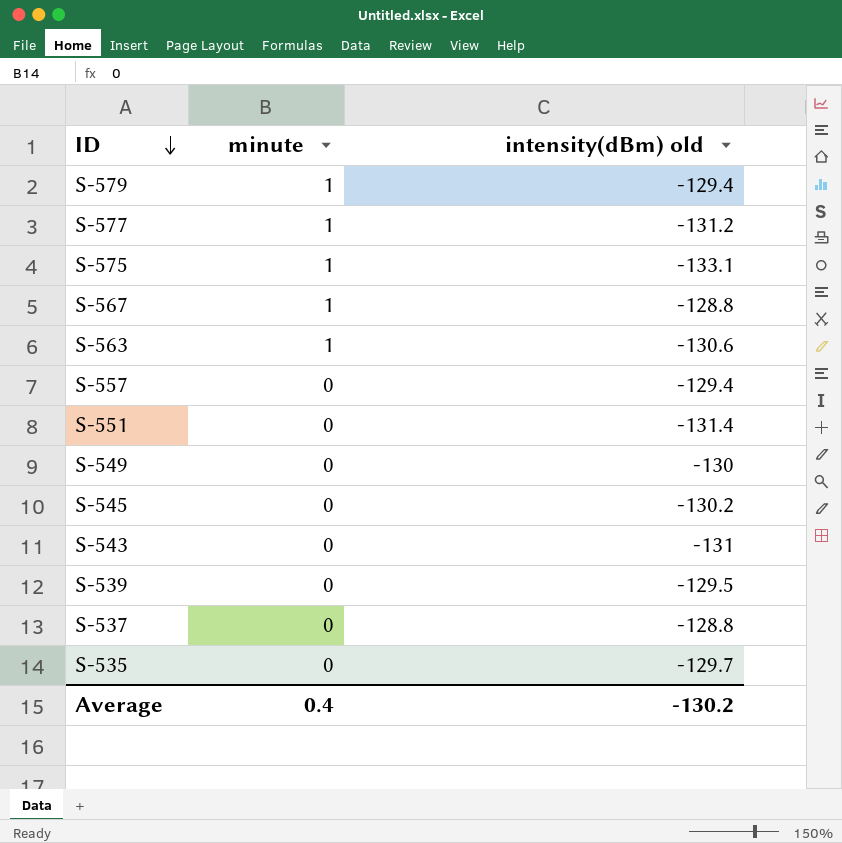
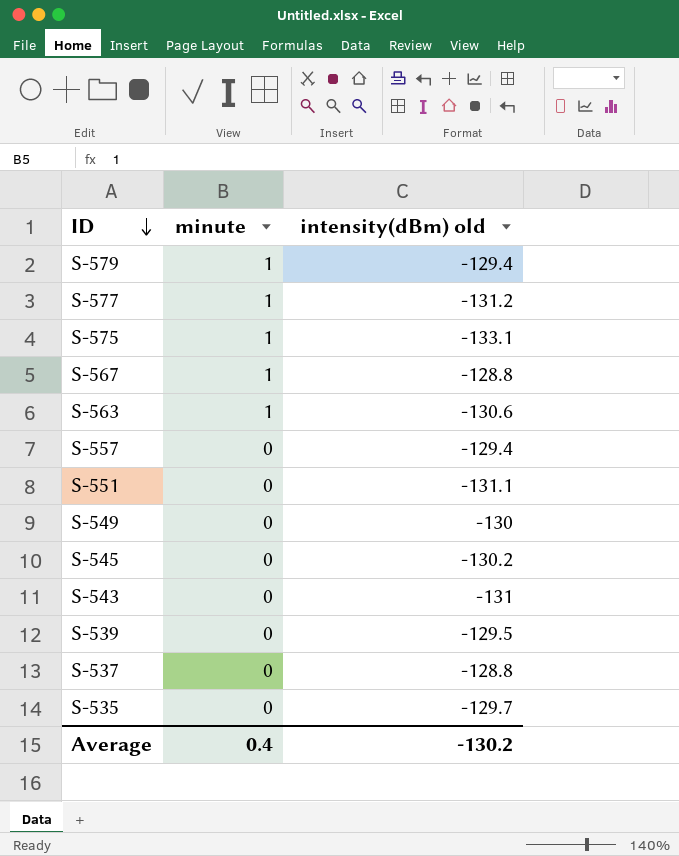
S-551 | intensity(dBm) old: -131.4 -> -131.1

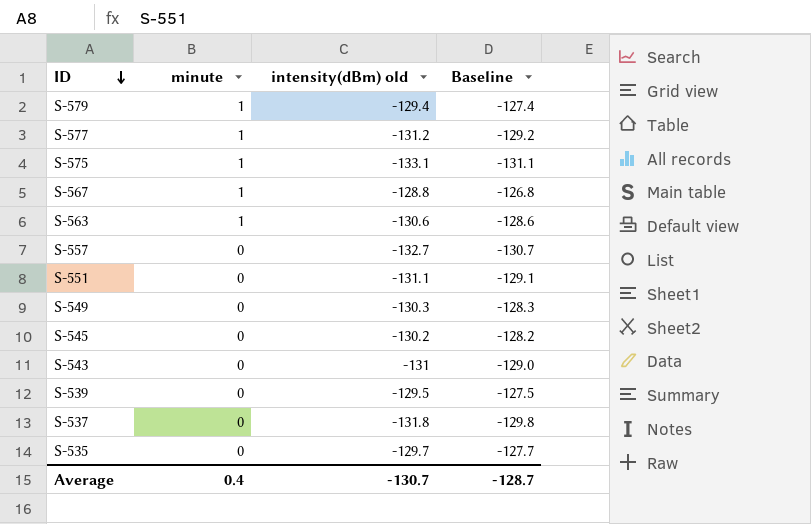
column Baseline | formula: none -> [intensity(dBm) old] + 2
S-557 | intensity(dBm) old: -129.4 -> -132.7
S-549 | intensity(dBm) old: -130 -> -130.3
S-537 | intensity(dBm) old: -128.8 -> -131.8
Average | intensity(dBm) old: -130.2 -> -130.7

